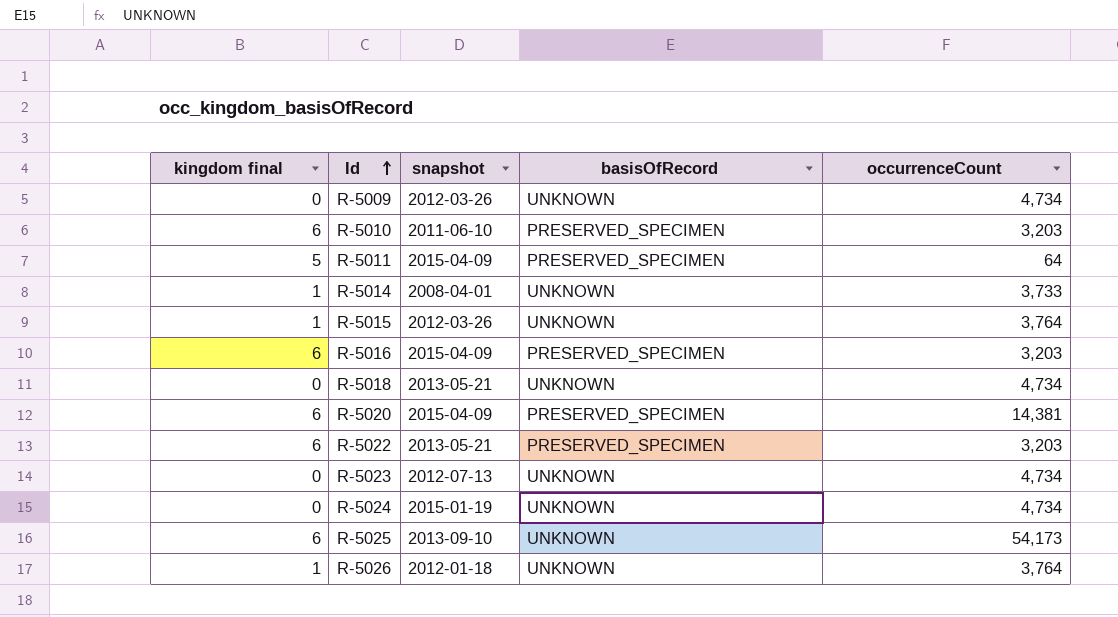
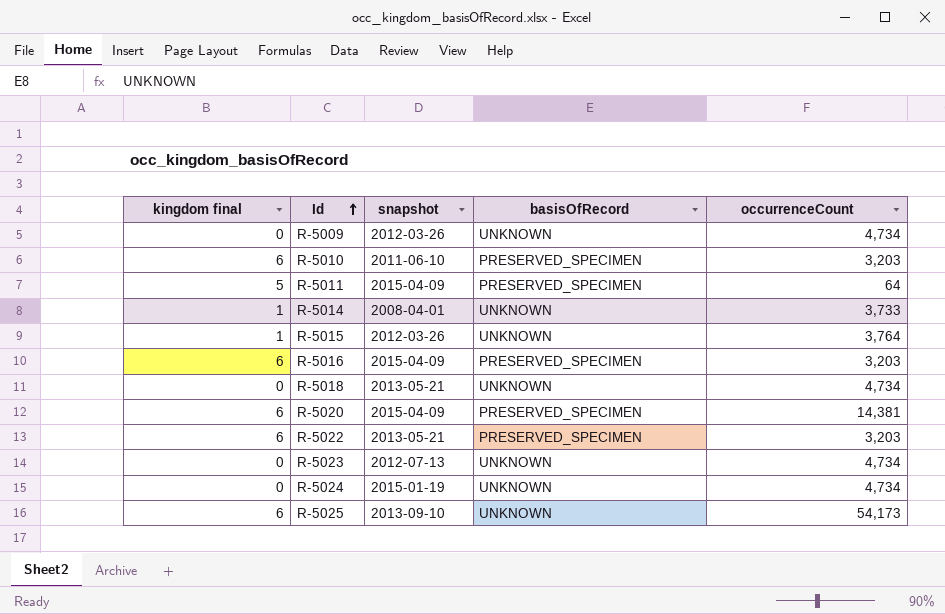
row R-5026: 1 | 2012-01-18 | UNKNOWN | 3,764 -> none

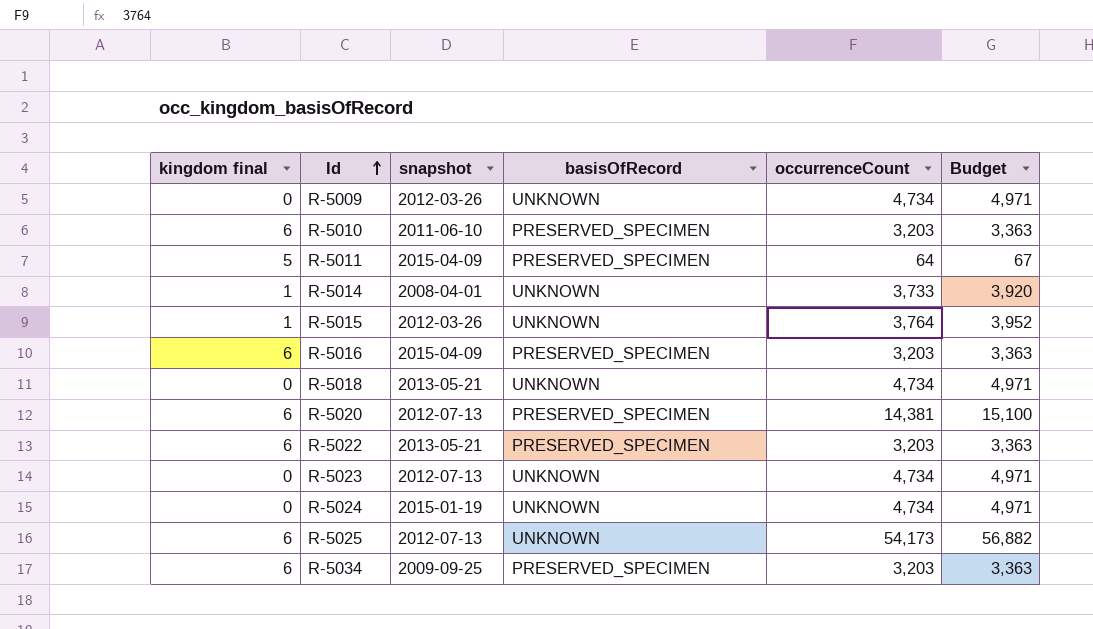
column Budget | formula: none -> [occurrenceCount] * 1.05
R-5020 | snapshot: 2015-04-09 -> 2012-07-13
R-5025 | snapshot: 2013-09-10 -> 2012-07-13
row R-5034: none -> 6 | 2009-09-25 | PRESERVED_SPECIMEN | 3,203 | 3,363

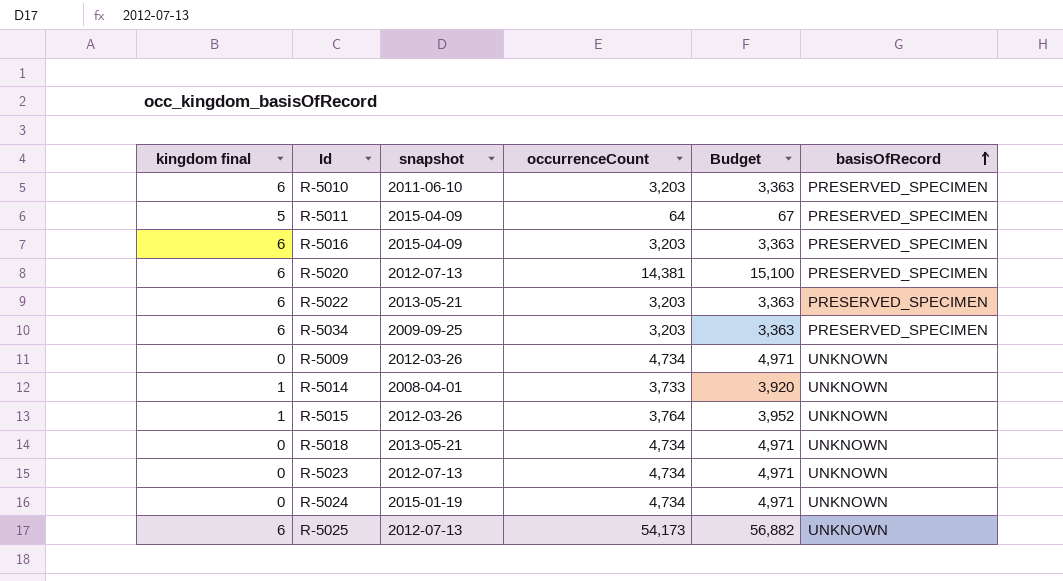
row order: Id ascending -> basisOfRecord ascending
column basisOfRecord | position: 4 -> 6

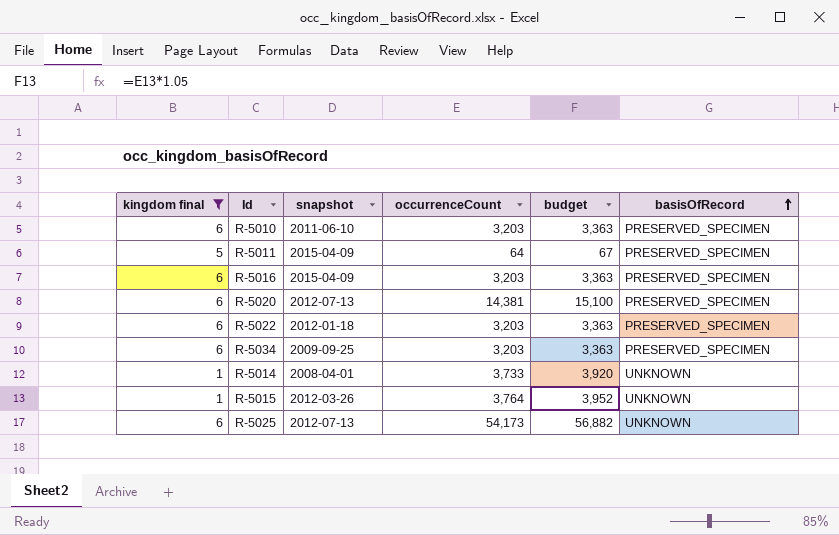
filter: none -> kingdom final != 0
column name: Budget -> budget
R-5022 | snapshot: 2013-05-21 -> 2012-01-18

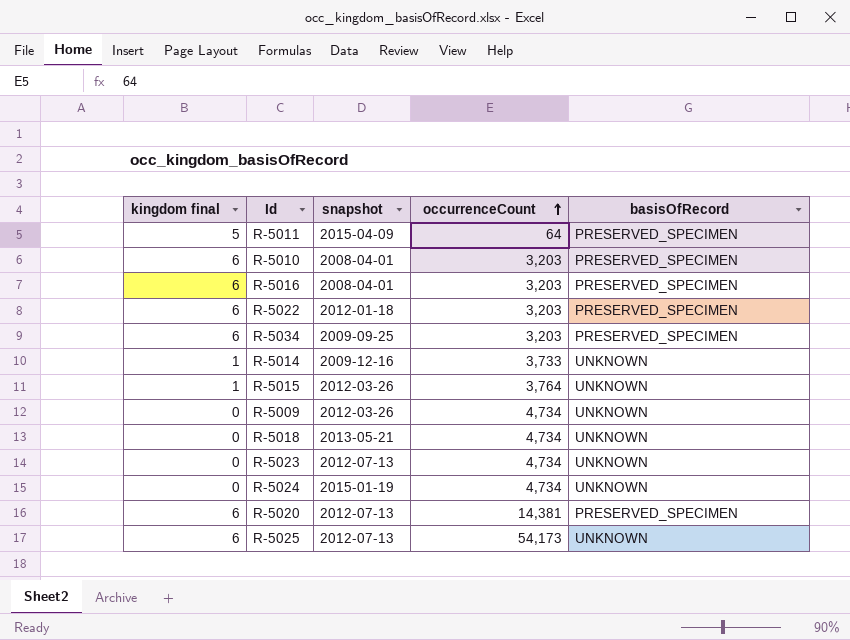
filter: kingdom final != 0 -> none
row order: basisOfRecord ascending -> occurrenceCount ascending
column budget | formula: [occurrenceCount] * 1.05 -> none
R-5010 | snapshot: 2011-06-10 -> 2008-04-01
R-5016 | snapshot: 2015-04-09 -> 2008-04-01
R-5014 | snapshot: 2008-04-01 -> 2009-12-16

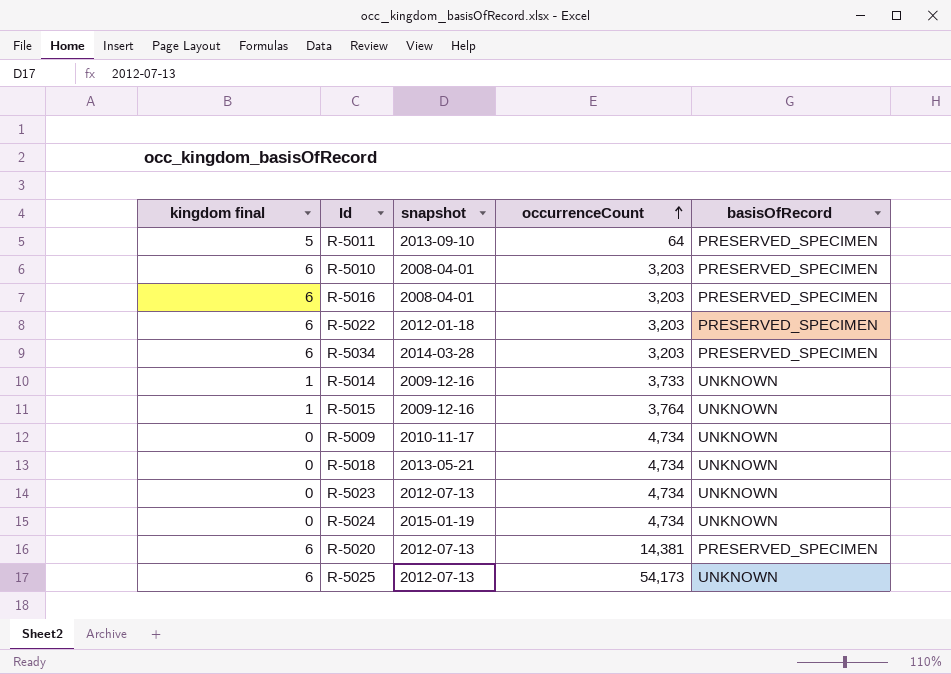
R-5011 | snapshot: 2015-04-09 -> 2013-09-10
R-5034 | snapshot: 2009-09-25 -> 2014-03-28
R-5015 | snapshot: 2012-03-26 -> 2009-12-16
R-5009 | snapshot: 2012-03-26 -> 2010-11-17

